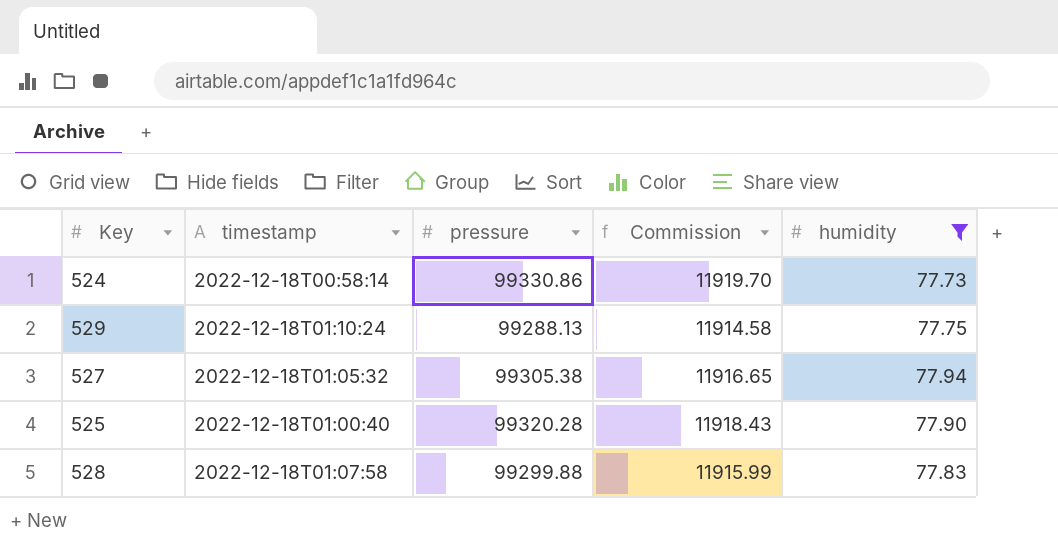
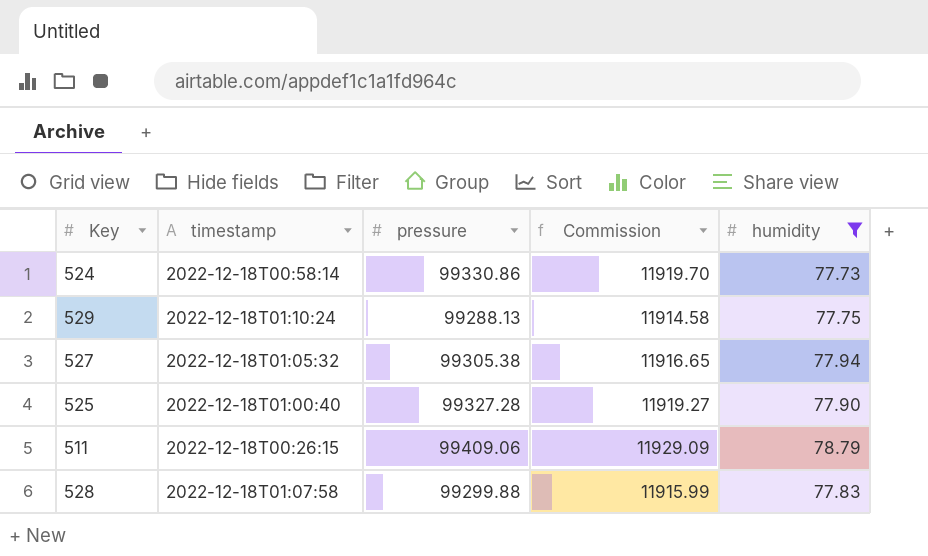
525 | pressure: 99320.28 -> 99327.28
525 | Commission: 11918.43 -> 11919.27
row 511: none -> 2022-12-18T00:26:15 | 99409.06 | 11929.09 | 78.79

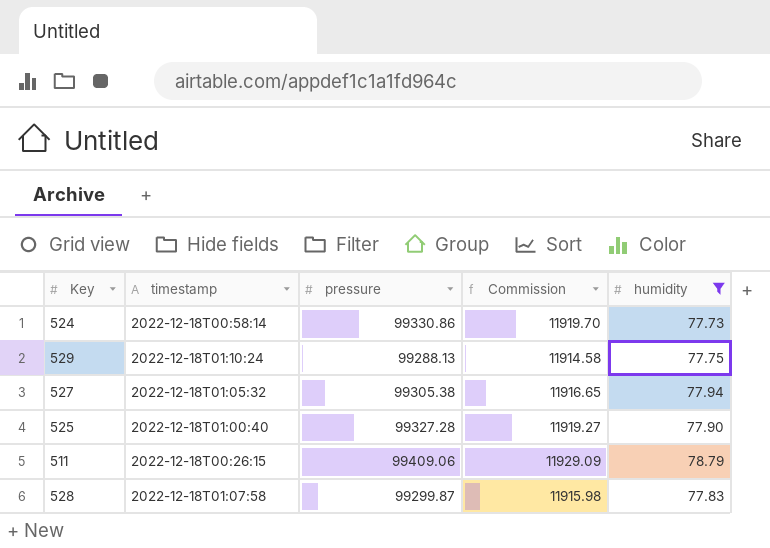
528 | pressure: 99299.88 -> 99299.87
528 | Commission: 11915.99 -> 11915.98

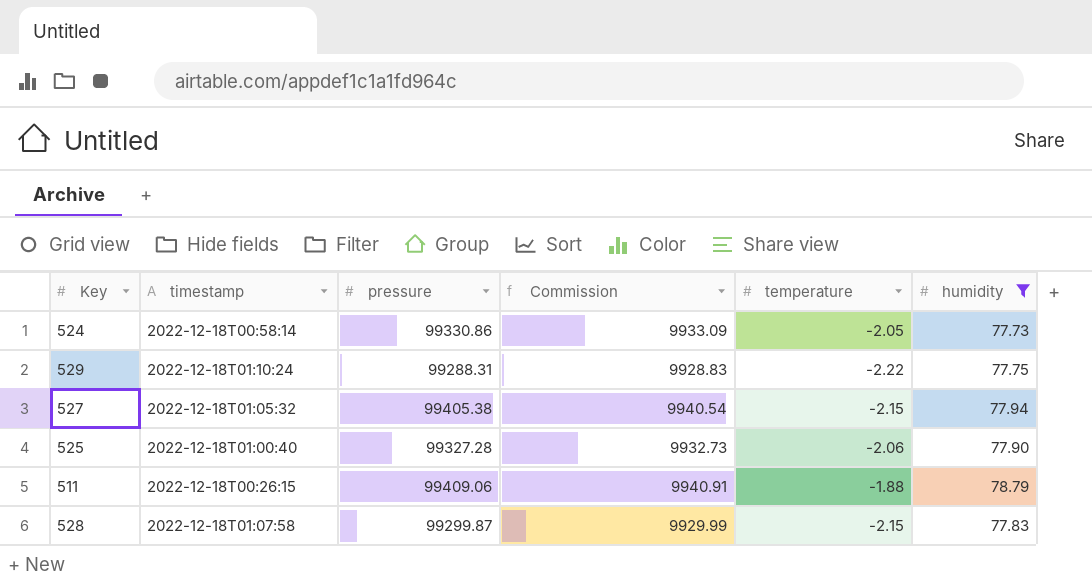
column Commission | formula: [pressure] * 0.12 -> [pressure] * 0.1
column temperature | position: none -> 5
529 | pressure: 99288.13 -> 99288.31
527 | pressure: 99305.38 -> 99405.38

